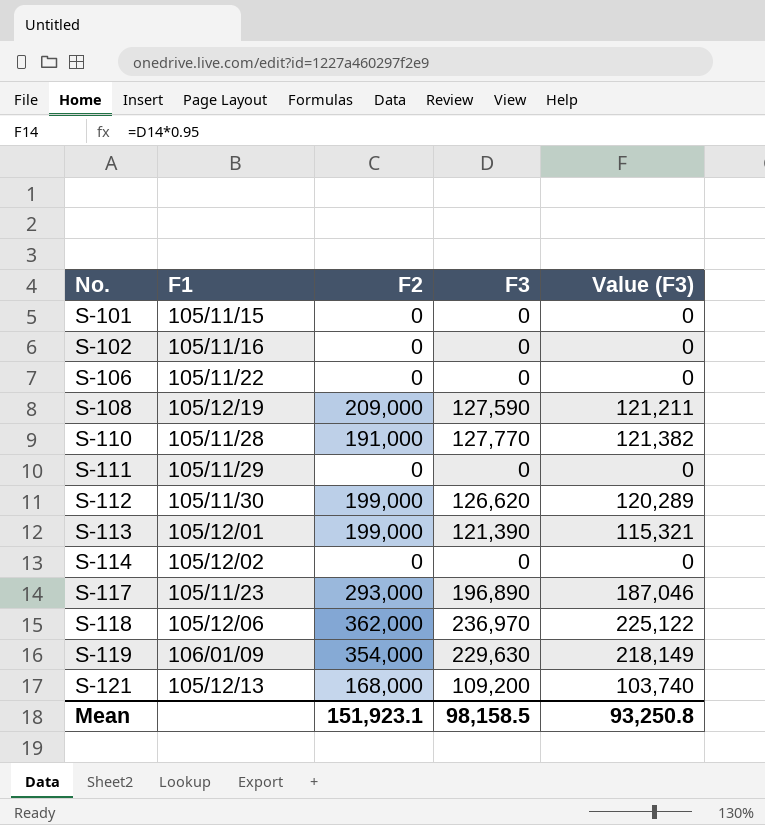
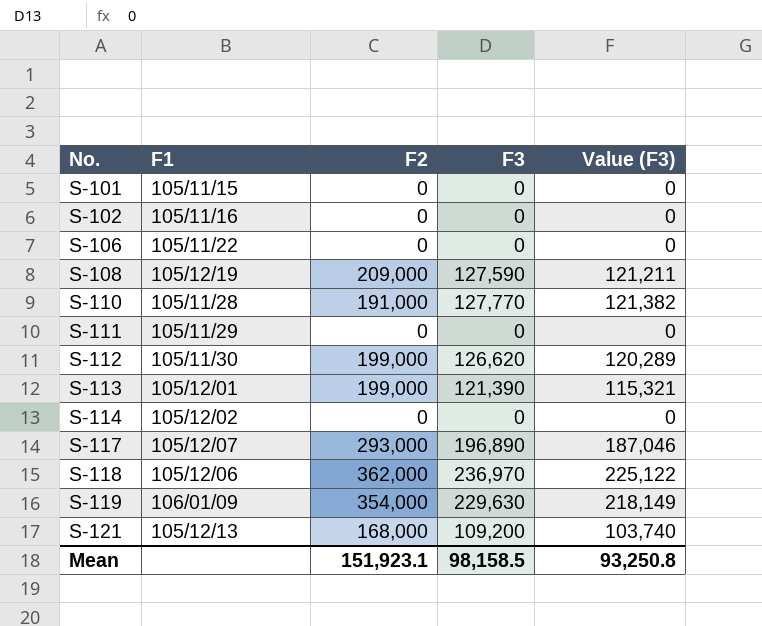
S-117 | F1: 105/11/23 -> 105/12/07

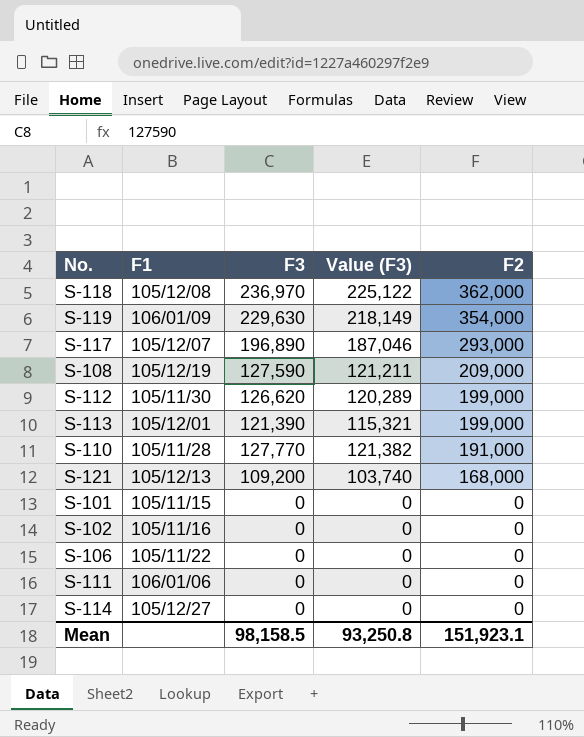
row order: No. ascending -> F2 descending
column F2 | position: 3 -> 5
S-118 | F1: 105/12/06 -> 105/12/08
S-111 | F1: 105/11/29 -> 106/01/06
S-114 | F1: 105/12/02 -> 105/12/27

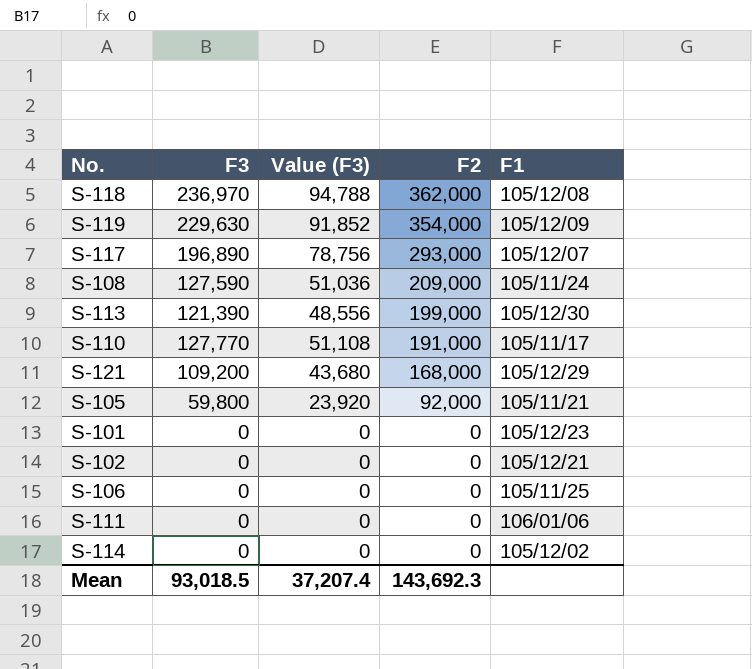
column Value (F3) | formula: [F3] * 0.95 -> [F3] * 0.4
column F1 | position: 2 -> 5
row S-112: 105/11/30 | 126,620 | 120,289 | 199,000 -> none
S-119 | F1: 106/01/09 -> 105/12/09
S-108 | F1: 105/12/19 -> 105/11/24
S-113 | F1: 105/12/01 -> 105/12/30
S-110 | F1: 105/11/28 -> 105/11/17
S-121 | F1: 105/12/13 -> 105/12/29
row S-105: none -> 59,800 | 23,920 | 92,000 | 105/11/21
S-101 | F1: 105/11/15 -> 105/12/23
S-102 | F1: 105/11/16 -> 105/12/21
S-106 | F1: 105/11/22 -> 105/11/25
S-114 | F1: 105/12/27 -> 105/12/02
Mean | F3: 98,158.5 -> 93,018.5
Mean | Value (F3): 93,250.8 -> 37,207.4
Mean | F2: 151,923.1 -> 143,692.3

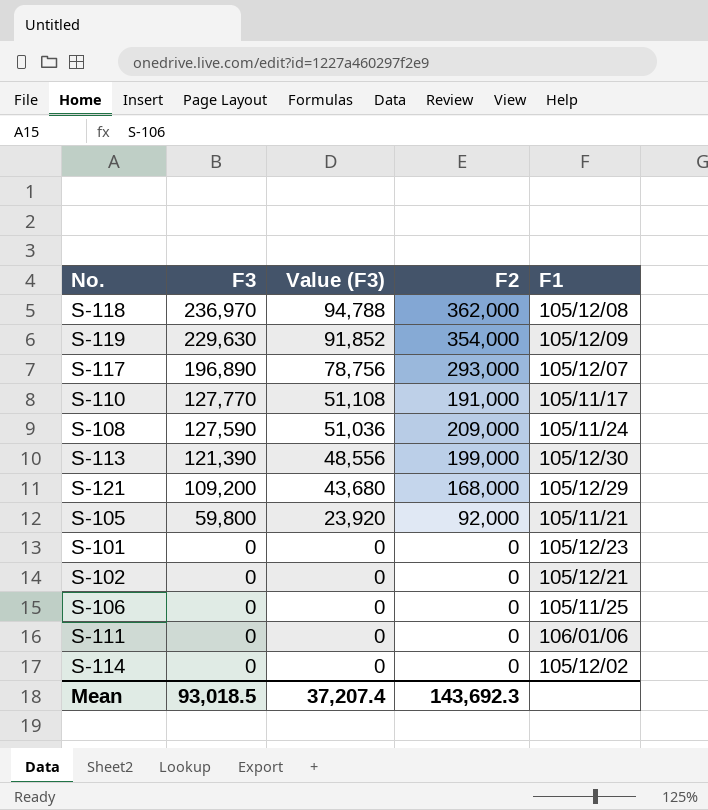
row order: F2 descending -> F3 descending

